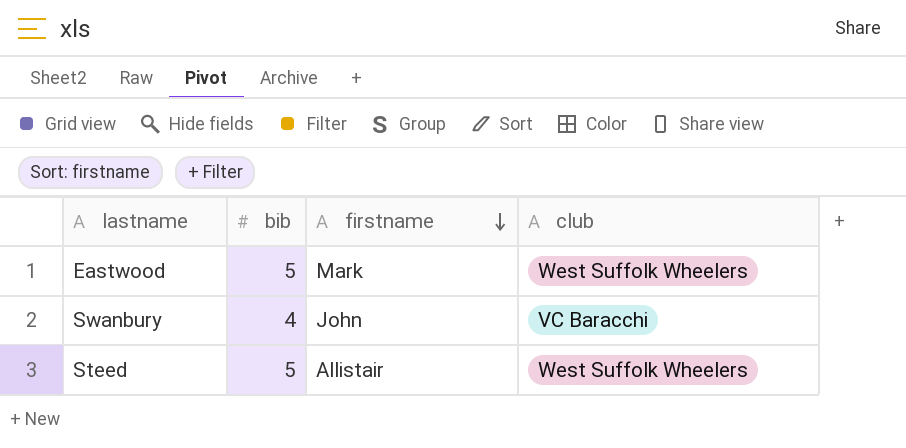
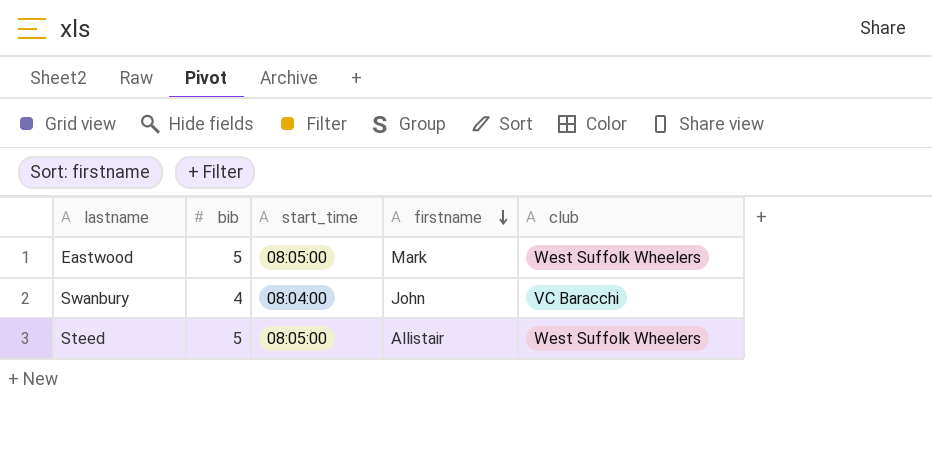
column start_time | position: none -> 3

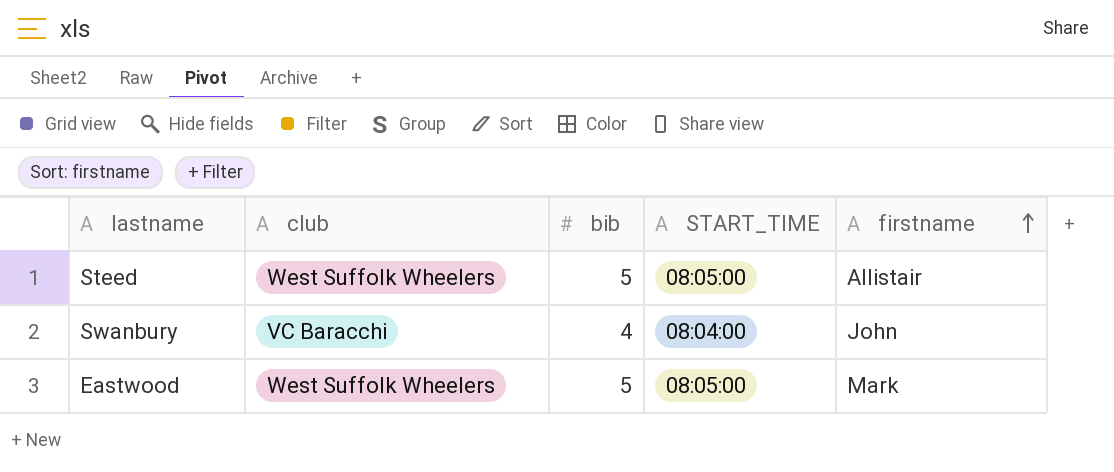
row order: firstname descending -> firstname ascending
column club | position: 5 -> 2
column name: start_time -> START_TIME

